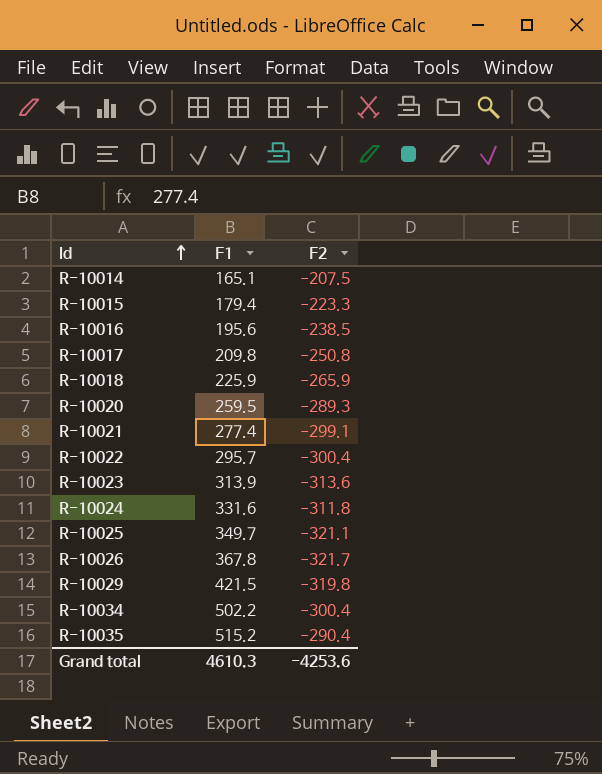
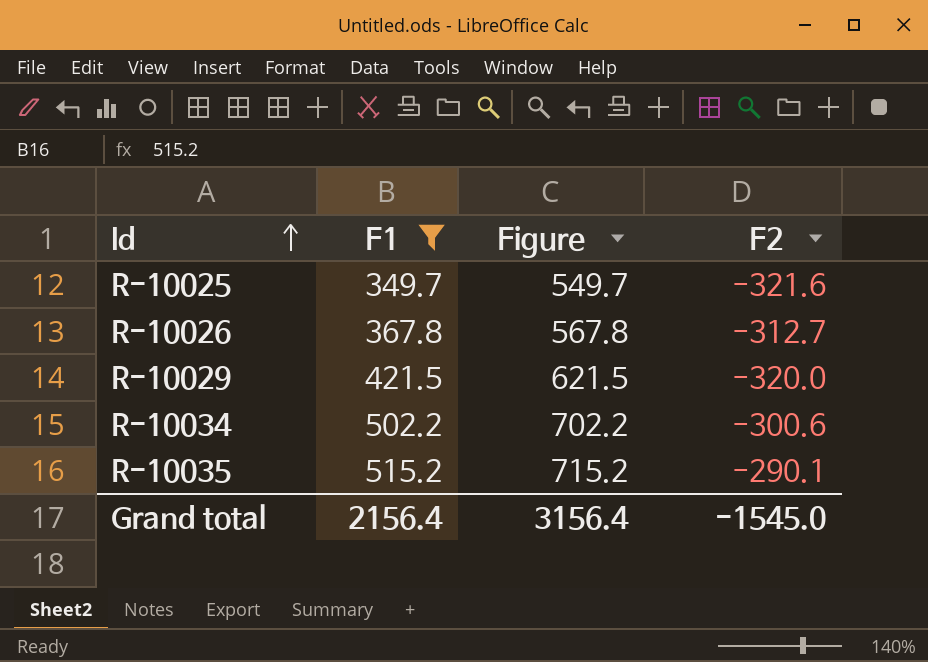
filter: none -> F1 >= 349.7
column Figure | formula: none -> [F1] + 200
R-10025 | F2: -321.1 -> -321.6
R-10026 | F2: -321.7 -> -312.7
R-10029 | F2: -319.8 -> -320.0
R-10034 | F2: -300.4 -> -300.6
R-10035 | F2: -290.4 -> -290.1
Grand total | F1: 4610.3 -> 2156.4
Grand total | F2: -4253.6 -> -1545.0

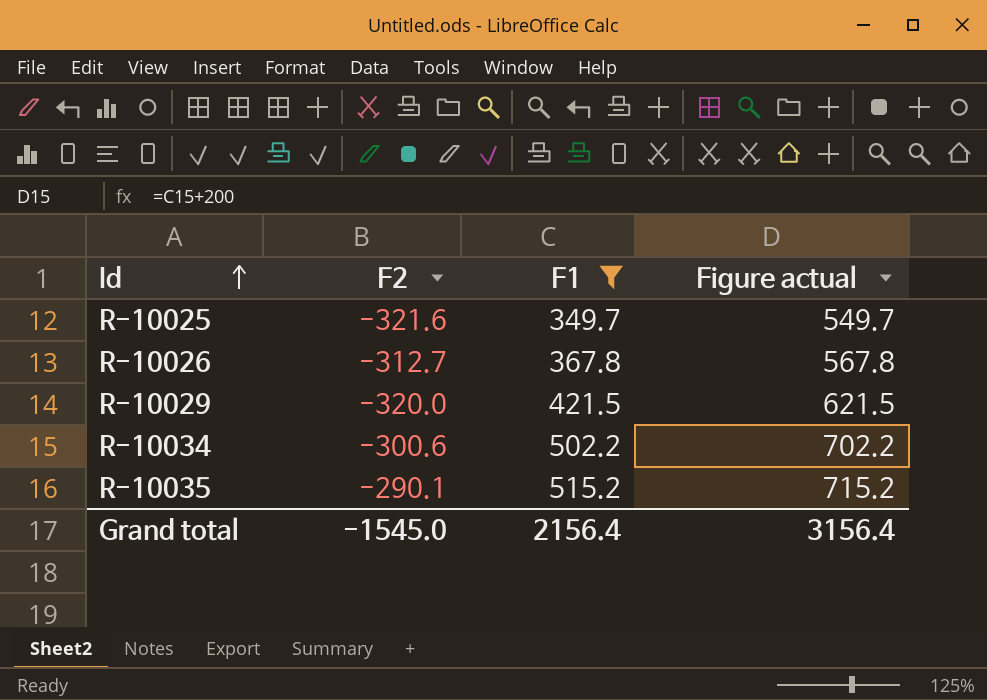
column F2 | position: 4 -> 2
column name: Figure -> Figure actual

